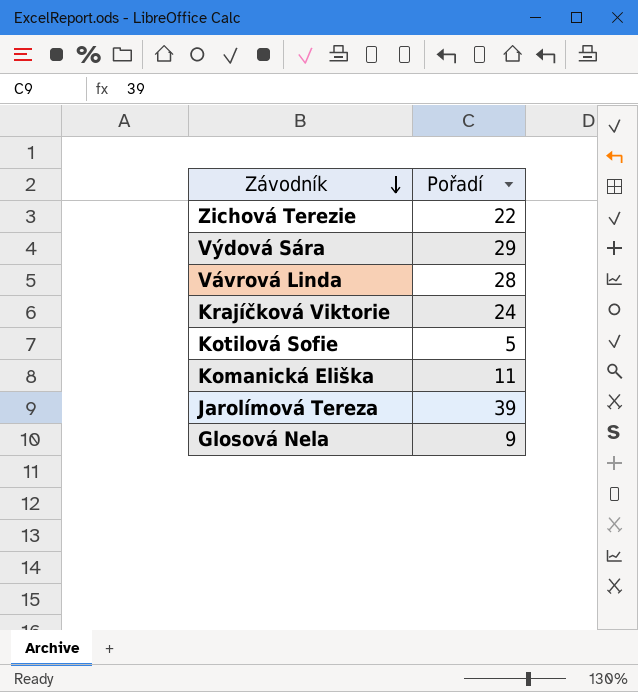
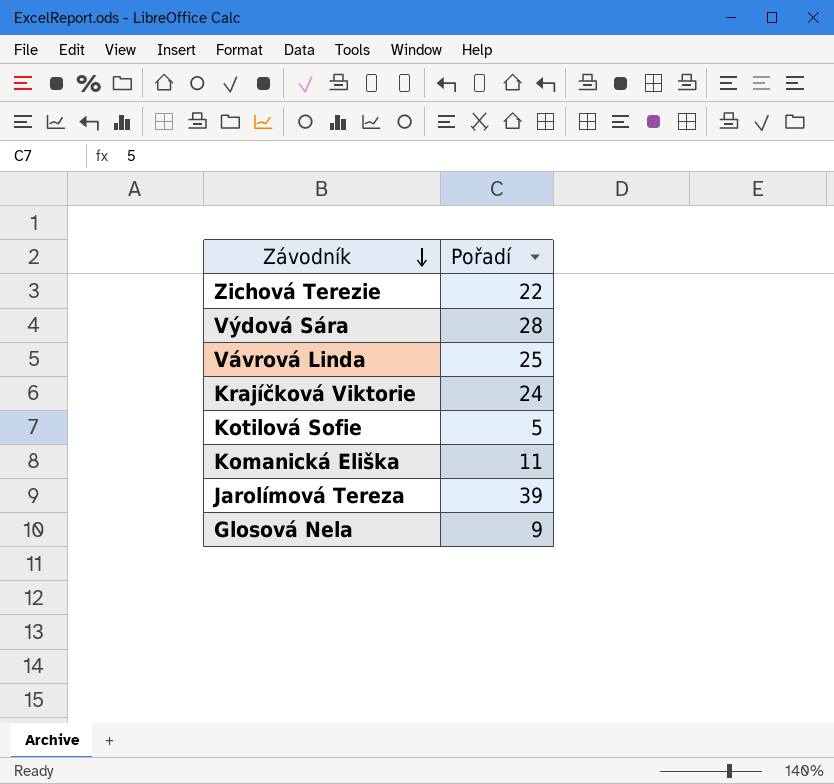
Výdová Sára | Pořadí: 29 -> 28
Vávrová Linda | Pořadí: 28 -> 25

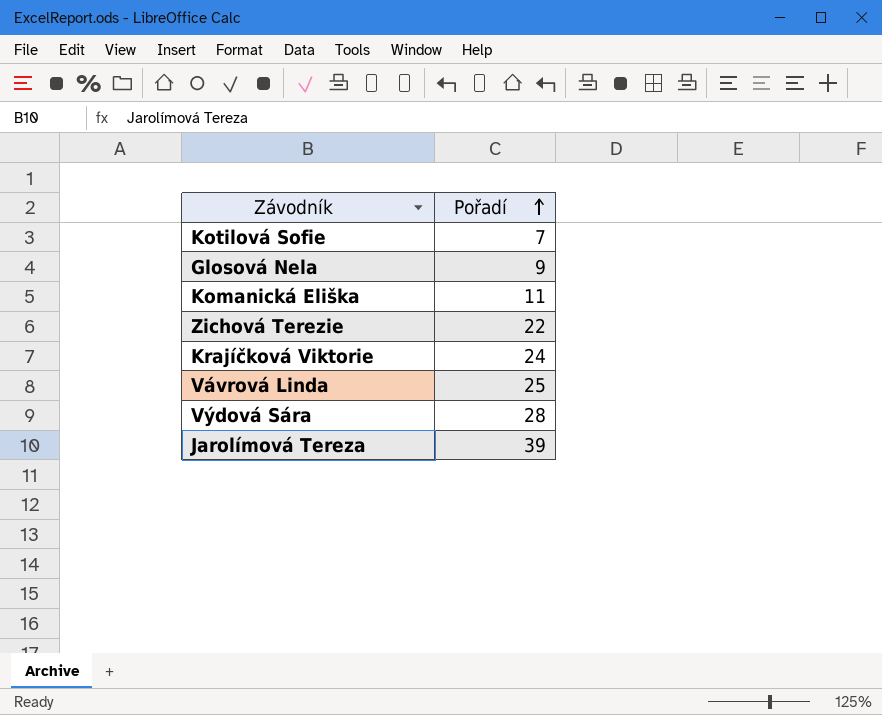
row order: Závodník descending -> Pořadí ascending
Kotilová Sofie | Pořadí: 5 -> 7

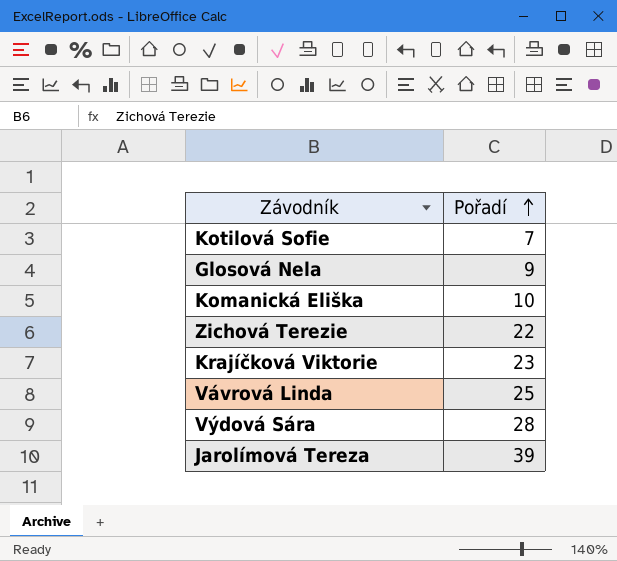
Komanická Eliška | Pořadí: 11 -> 10
Krajíčková Viktorie | Pořadí: 24 -> 23

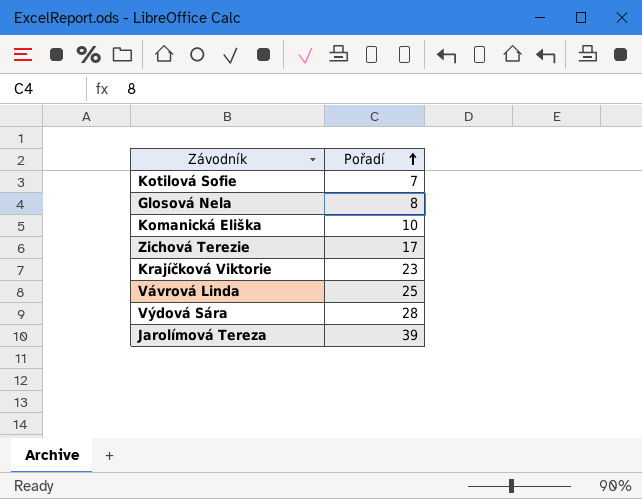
Glosová Nela | Pořadí: 9 -> 8
Zichová Terezie | Pořadí: 22 -> 17

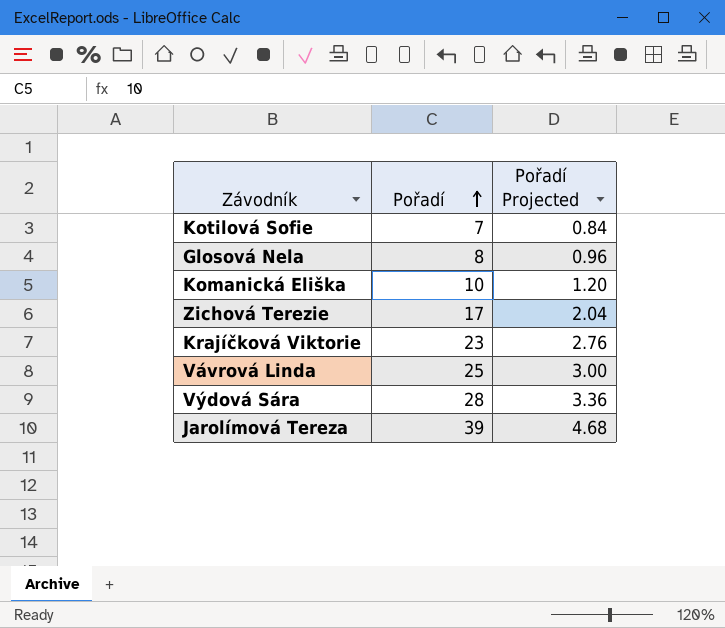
column Pořadí Projected | formula: none -> [Pořadí] * 0.12

